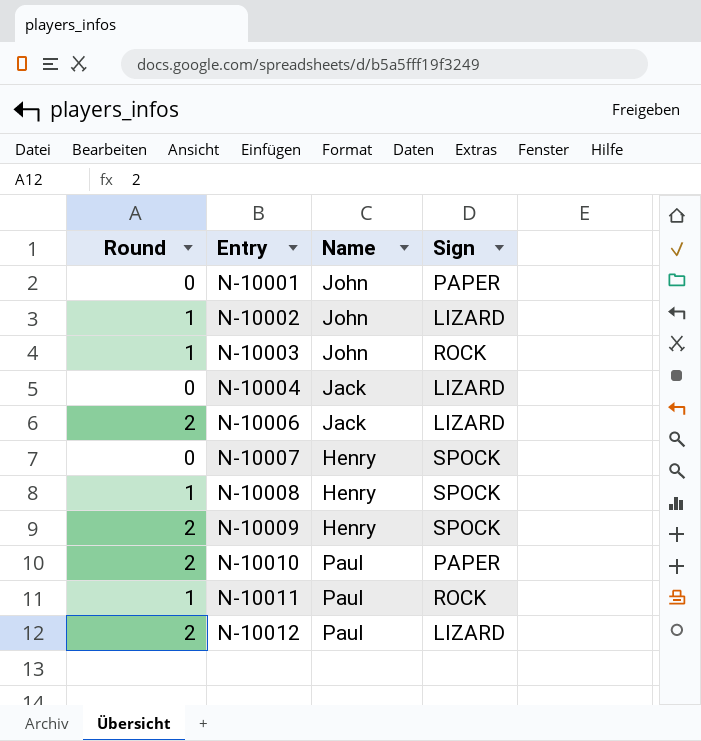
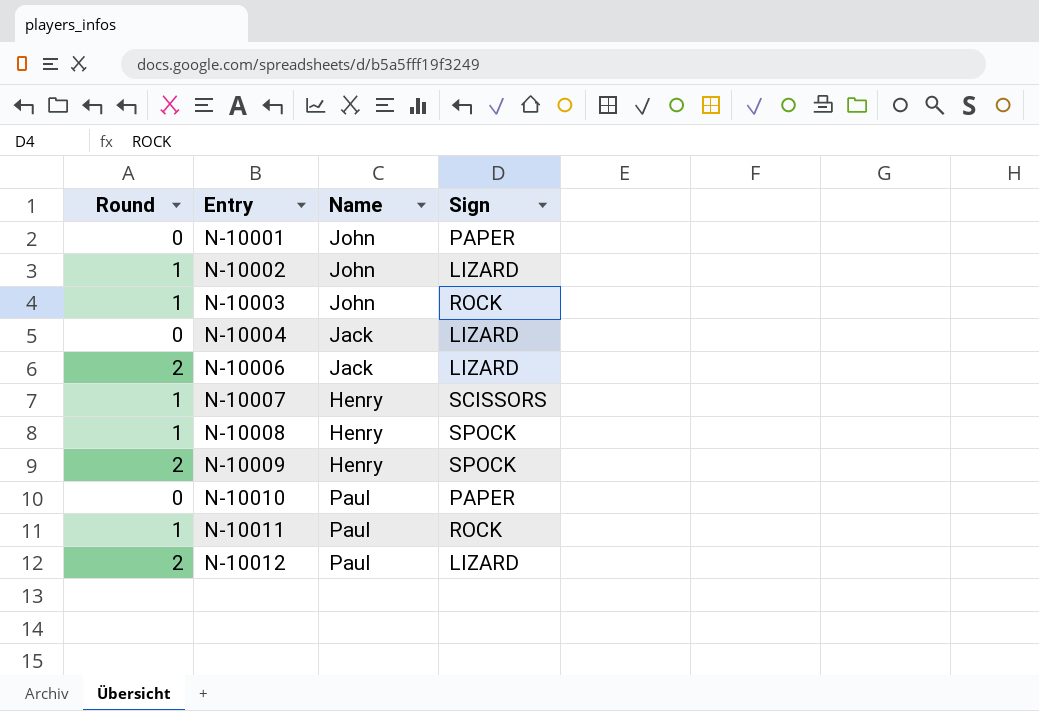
N-10007 | Round: 0 -> 1
N-10007 | Sign: SPOCK -> SCISSORS
N-10010 | Round: 2 -> 0

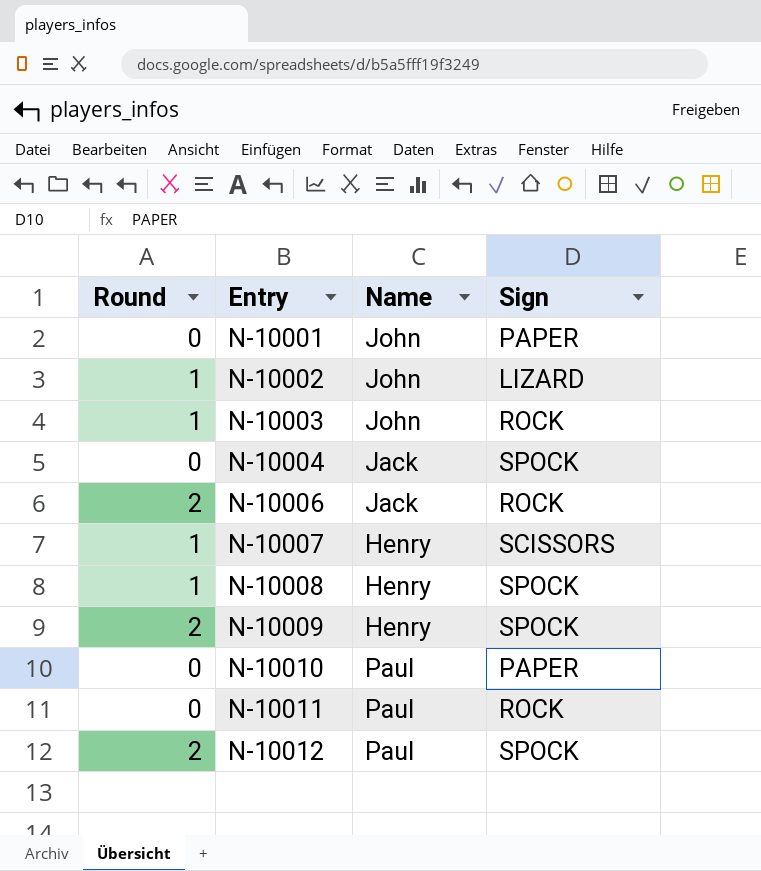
N-10004 | Sign: LIZARD -> SPOCK
N-10006 | Sign: LIZARD -> ROCK
N-10011 | Round: 1 -> 0
N-10012 | Sign: LIZARD -> SPOCK

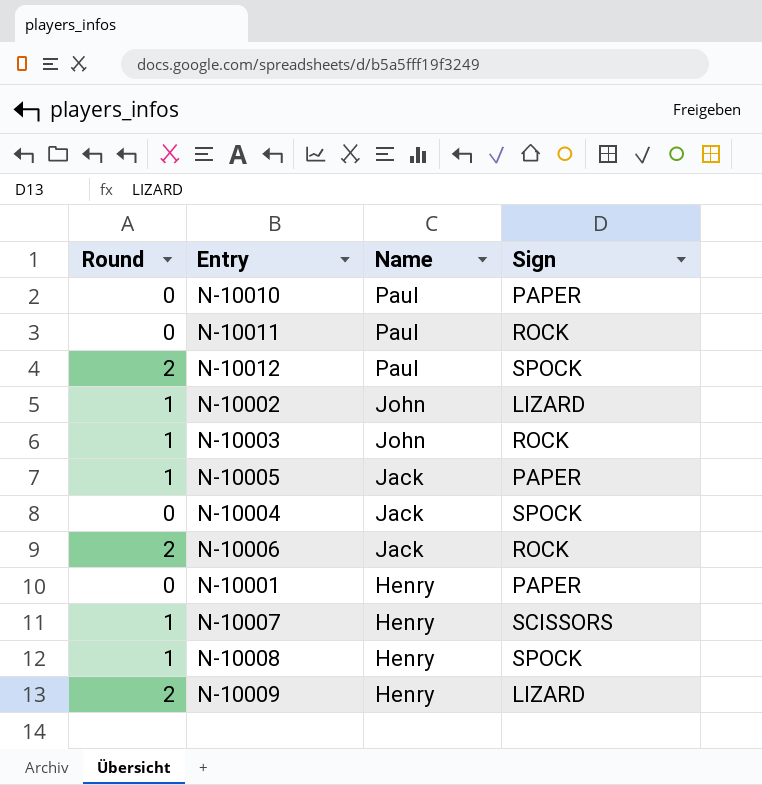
row order: Entry ascending -> Name descending
row N-10005: none -> 1 | Jack | PAPER
N-10001 | Name: John -> Henry
N-10009 | Sign: SPOCK -> LIZARD

